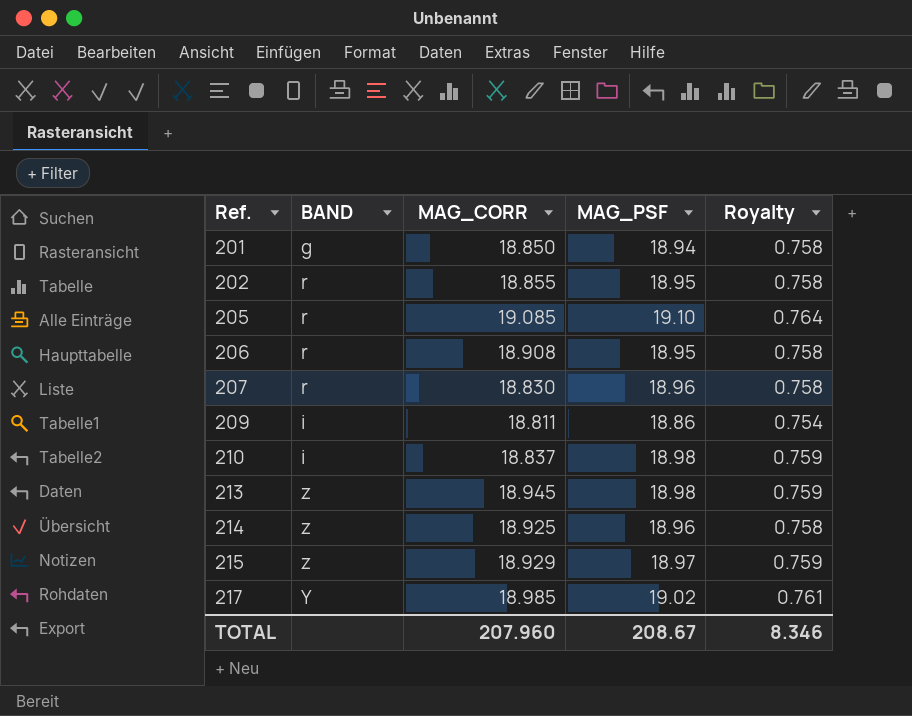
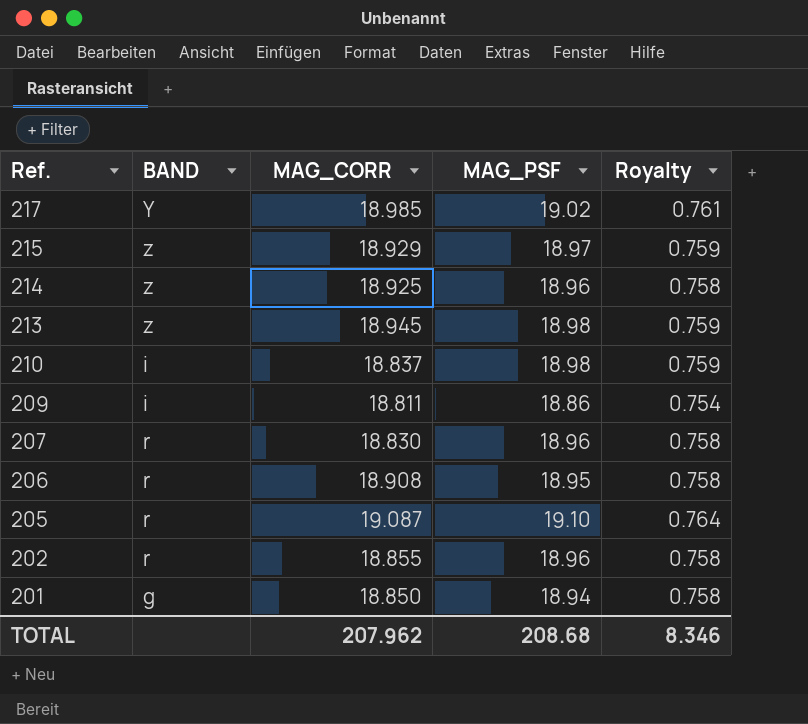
row order: Ref. ascending -> Ref. descending
205 | MAG_CORR: 19.085 -> 19.087
202 | MAG_PSF: 18.95 -> 18.96
TOTAL | MAG_CORR: 207.960 -> 207.962
TOTAL | MAG_PSF: 208.67 -> 208.68

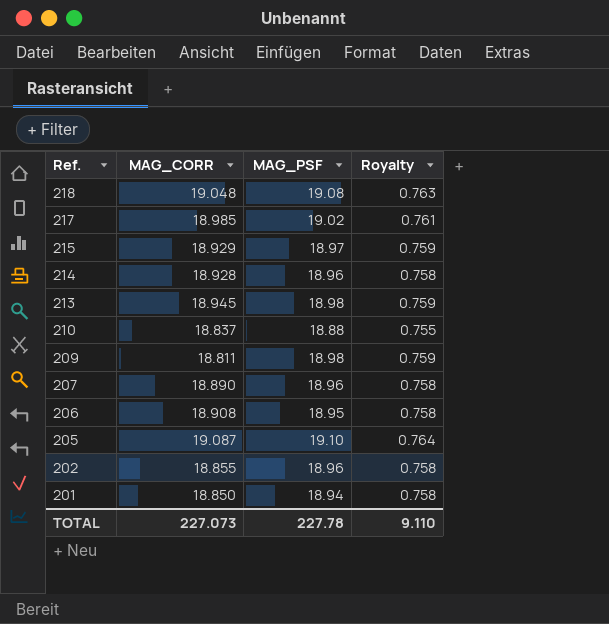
column BAND | position: 2 -> none
row 218: none -> 19.048 | 19.08 | 0.763
214 | MAG_CORR: 18.925 -> 18.928
210 | MAG_PSF: 18.98 -> 18.88
210 | Royalty: 0.759 -> 0.755
209 | MAG_PSF: 18.86 -> 18.98
209 | Royalty: 0.754 -> 0.759
207 | MAG_CORR: 18.830 -> 18.890
TOTAL | MAG_CORR: 207.962 -> 227.073
TOTAL | MAG_PSF: 208.68 -> 227.78
TOTAL | Royalty: 8.346 -> 9.110

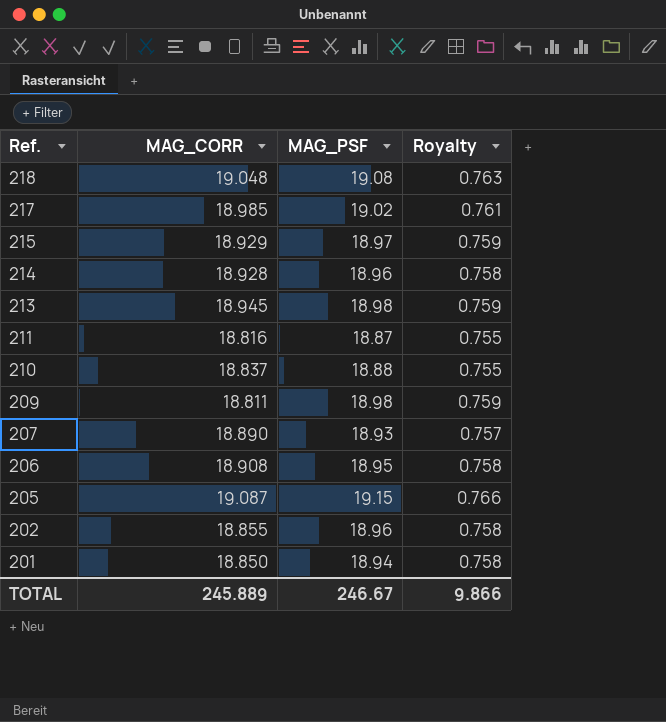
row 211: none -> 18.816 | 18.87 | 0.755
207 | MAG_PSF: 18.96 -> 18.93
207 | Royalty: 0.758 -> 0.757
205 | MAG_PSF: 19.10 -> 19.15
205 | Royalty: 0.764 -> 0.766
TOTAL | MAG_CORR: 227.073 -> 245.889
TOTAL | MAG_PSF: 227.78 -> 246.67
TOTAL | Royalty: 9.110 -> 9.866

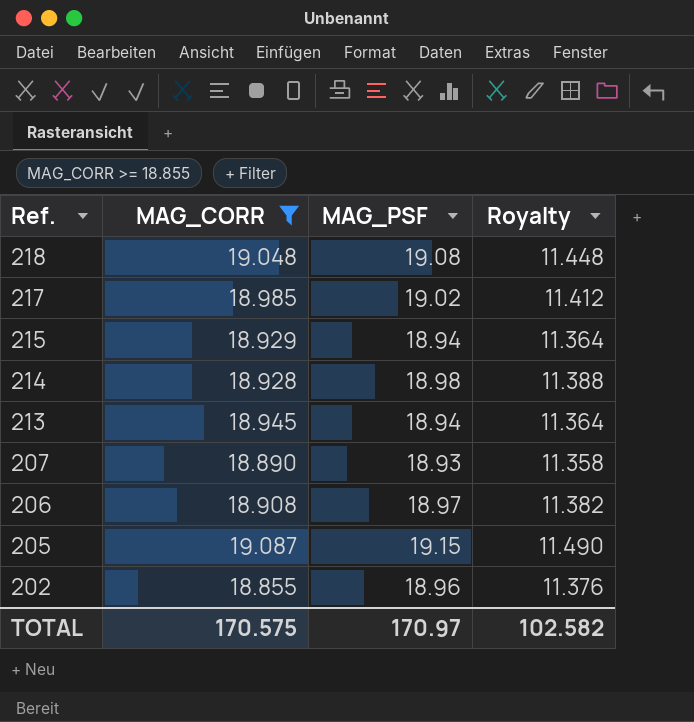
filter: none -> MAG_CORR >= 18.855
column Royalty | formula: [MAG_PSF] * 0.04 -> [MAG_PSF] * 0.6
215 | MAG_PSF: 18.97 -> 18.94
214 | MAG_PSF: 18.96 -> 18.98
213 | MAG_PSF: 18.98 -> 18.94
206 | MAG_PSF: 18.95 -> 18.97
TOTAL | MAG_CORR: 245.889 -> 170.575
TOTAL | MAG_PSF: 246.67 -> 170.97
TOTAL | Royalty: 9.866 -> 102.582

